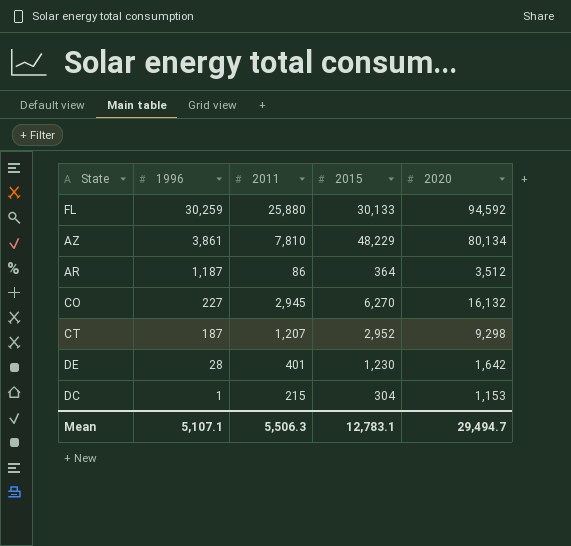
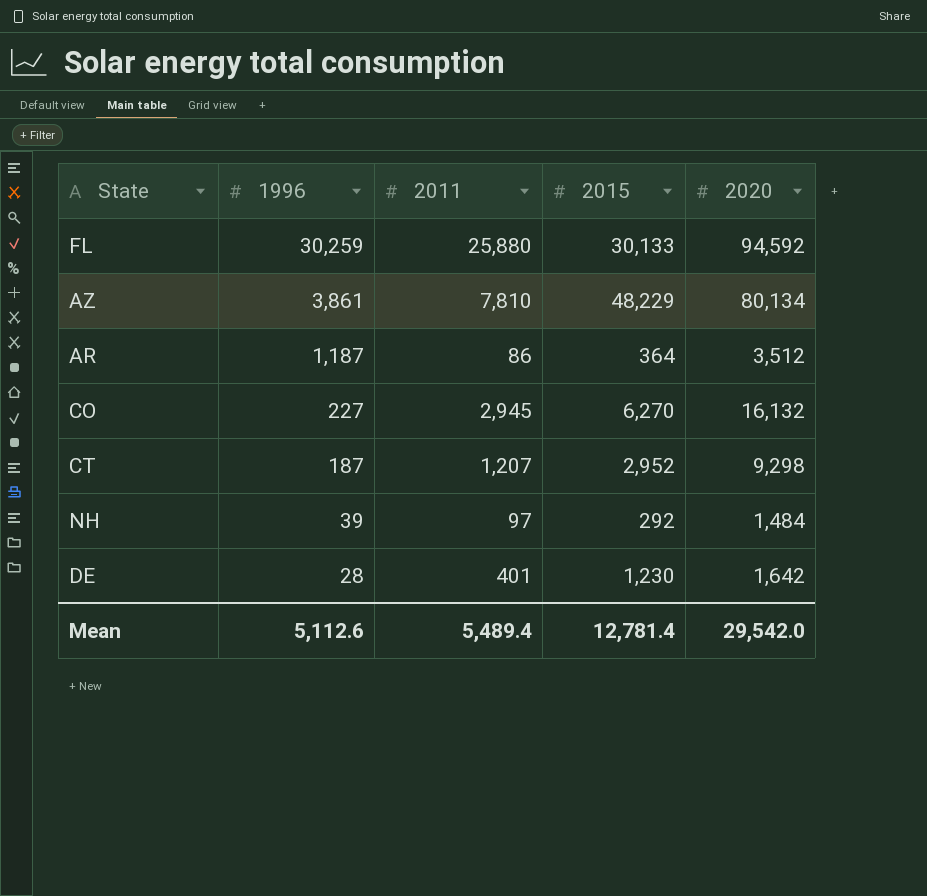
row DC: 1 | 215 | 304 | 1,153 -> none
row NH: none -> 39 | 97 | 292 | 1,484
Mean | 1996: 5,107.1 -> 5,112.6
Mean | 2011: 5,506.3 -> 5,489.4
Mean | 2015: 12,783.1 -> 12,781.4
Mean | 2020: 29,494.7 -> 29,542.0

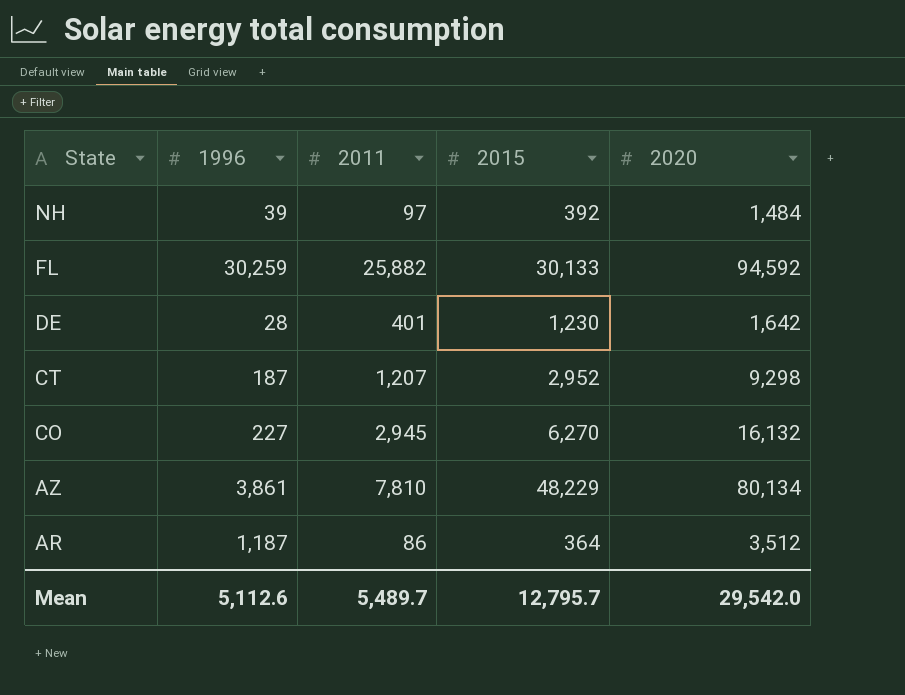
row order: 1996 descending -> State descending
NH | 2015: 292 -> 392
FL | 2011: 25,880 -> 25,882
Mean | 2011: 5,489.4 -> 5,489.7
Mean | 2015: 12,781.4 -> 12,795.7

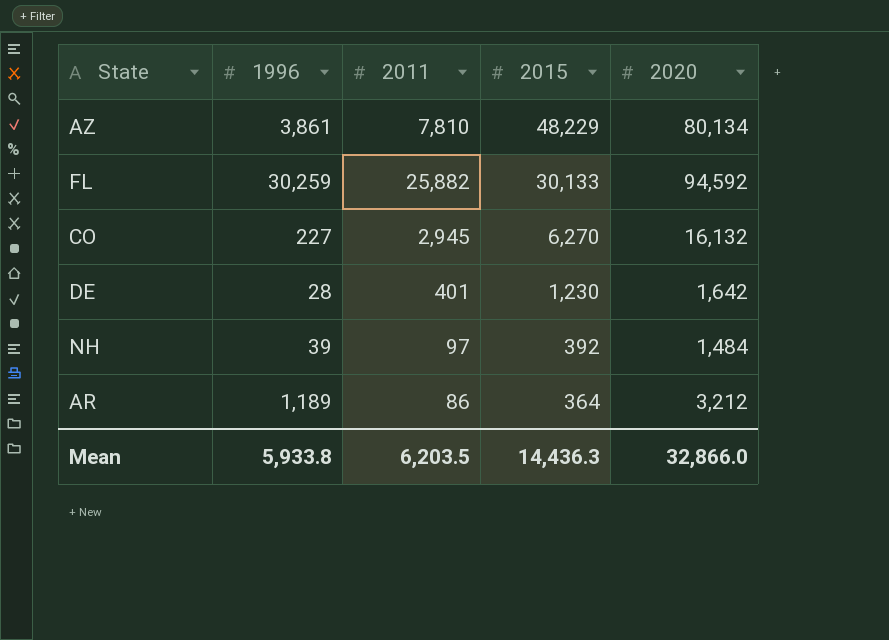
row order: State descending -> 2015 descending
row CT: 187 | 1,207 | 2,952 | 9,298 -> none
AR | 1996: 1,187 -> 1,189
AR | 2020: 3,512 -> 3,212
Mean | 1996: 5,112.6 -> 5,933.8
Mean | 2011: 5,489.7 -> 6,203.5
Mean | 2015: 12,795.7 -> 14,436.3
Mean | 2020: 29,542.0 -> 32,866.0

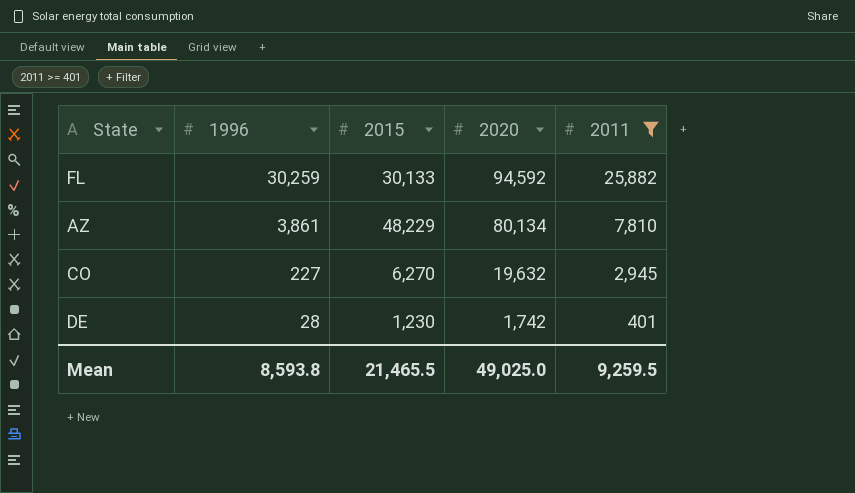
filter: none -> 2011 >= 401
row order: 2015 descending -> 1996 descending
column 2011 | position: 3 -> 5
CO | 2020: 16,132 -> 19,632
DE | 2020: 1,642 -> 1,742
Mean | 1996: 5,933.8 -> 8,593.8
Mean | 2015: 14,436.3 -> 21,465.5
Mean | 2020: 32,866.0 -> 49,025.0
Mean | 2011: 6,203.5 -> 9,259.5

